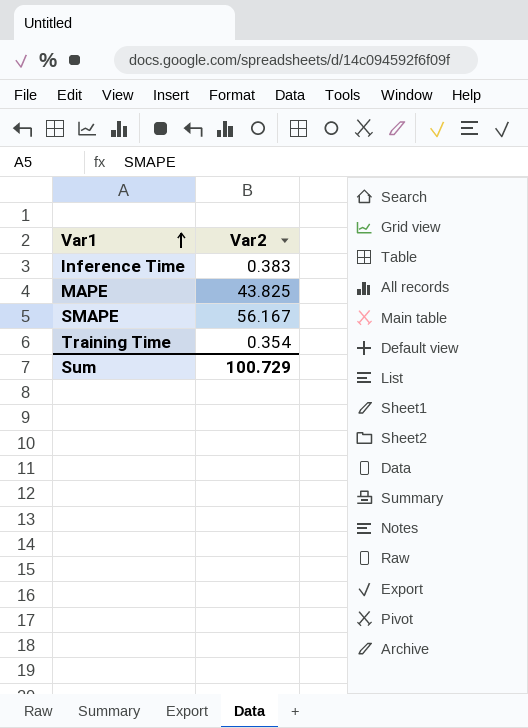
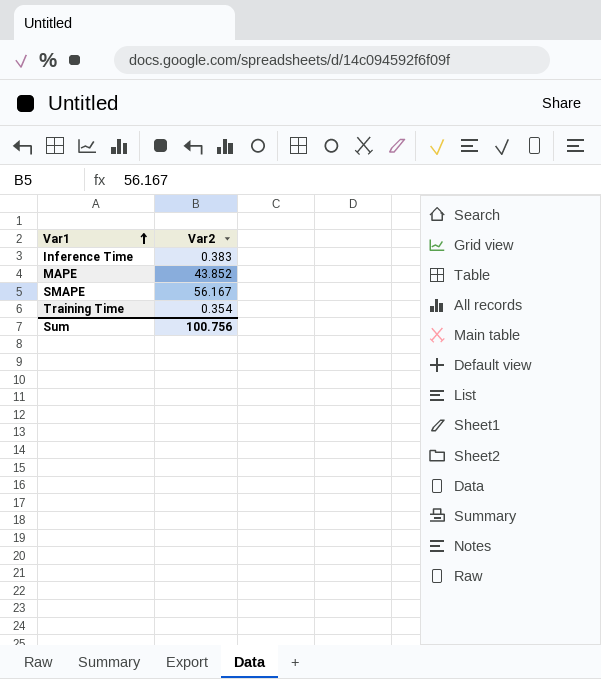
MAPE | Var2: 43.825 -> 43.852
Sum | Var2: 100.729 -> 100.756

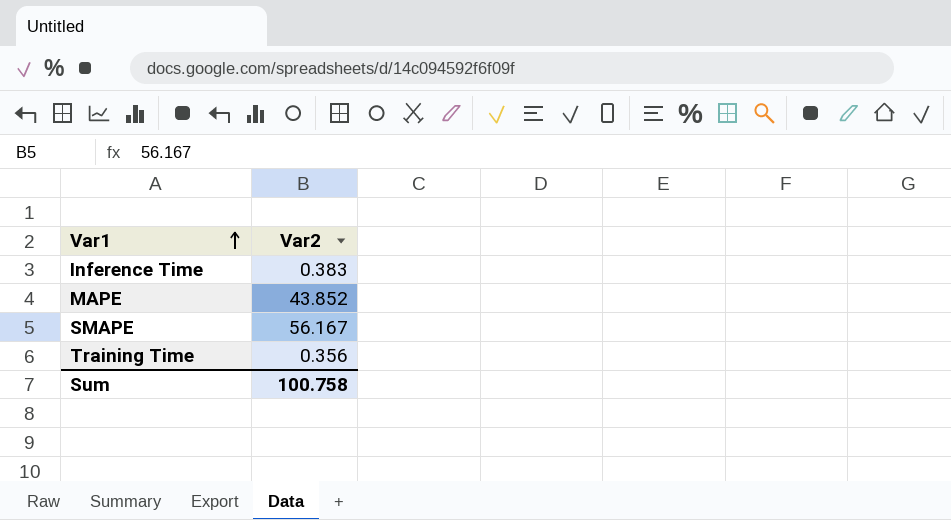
Training Time | Var2: 0.354 -> 0.356
Sum | Var2: 100.756 -> 100.758

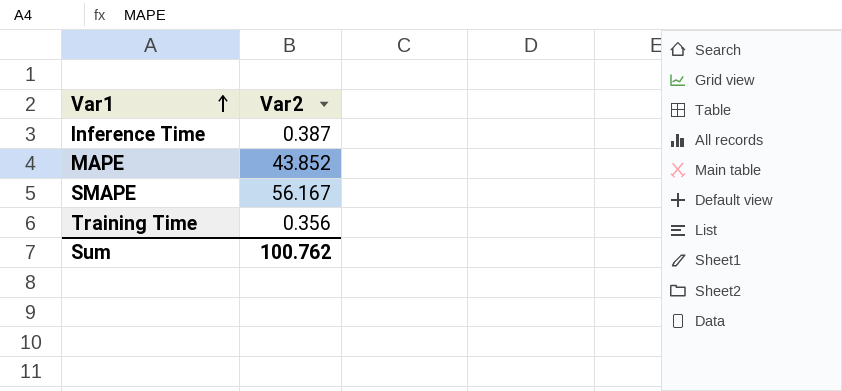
Inference Time | Var2: 0.383 -> 0.387
Sum | Var2: 100.758 -> 100.762

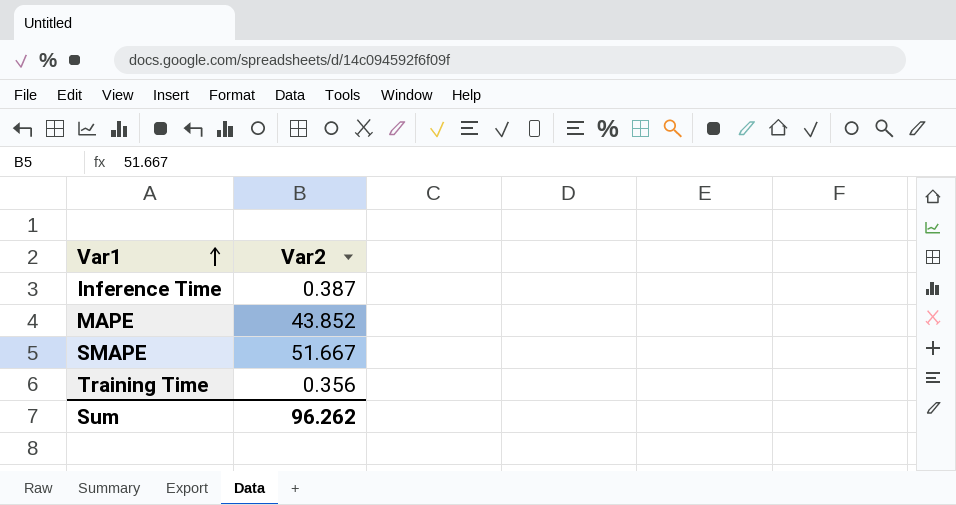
SMAPE | Var2: 56.167 -> 51.667
Sum | Var2: 100.762 -> 96.262

